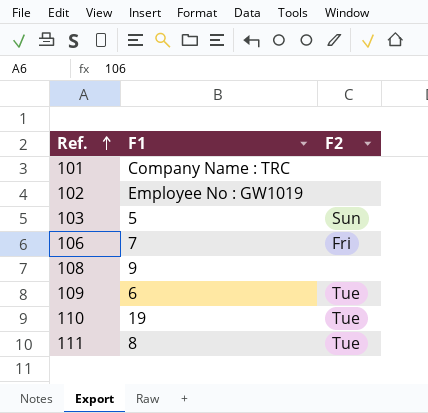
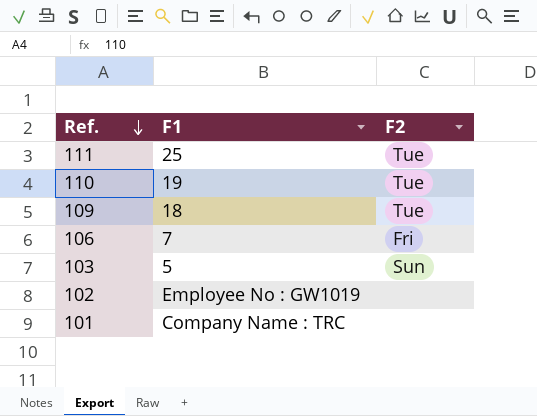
row order: Ref. ascending -> Ref. descending
row 108: 9 | none -> none
111 | F1: 8 -> 25
109 | F1: 6 -> 18

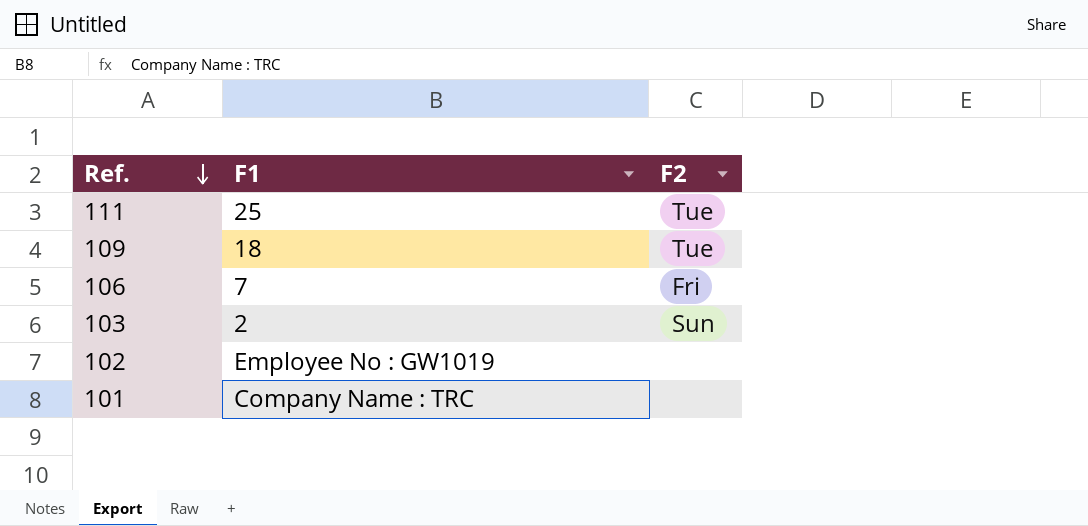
row 110: 19 | Tue -> none
103 | F1: 5 -> 2

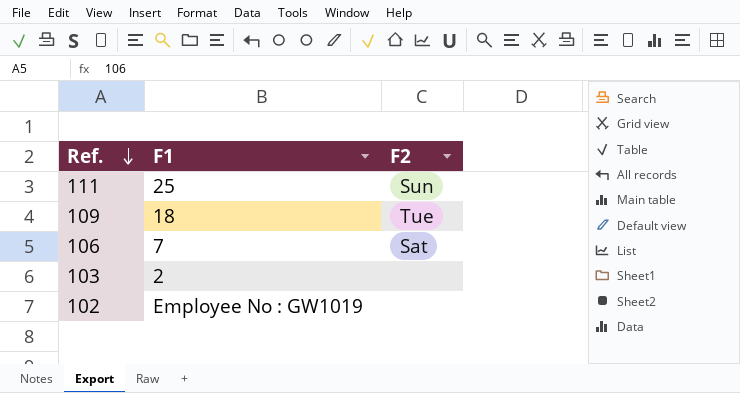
row 101: Company Name : TRC | none -> none
111 | F2: Tue -> Sun
106 | F2: Fri -> Sat
103 | F2: Sun -> none

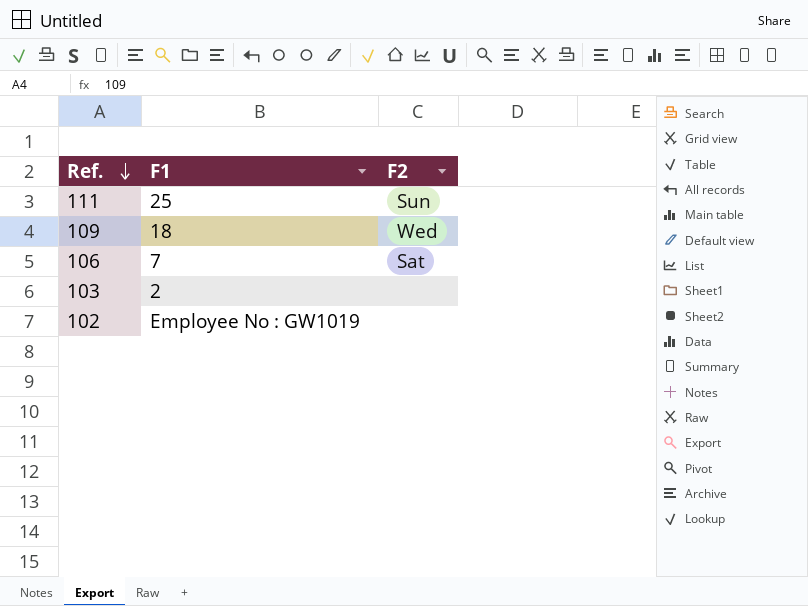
109 | F2: Tue -> Wed

